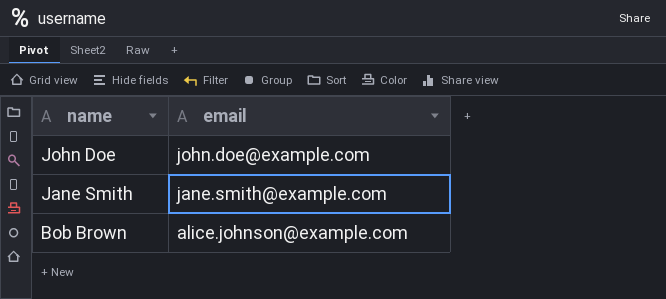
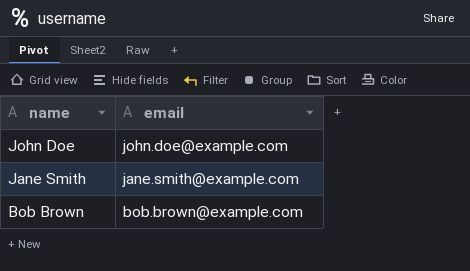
Bob Brown | email: alice.johnson@example.com -> bob.brown@example.com

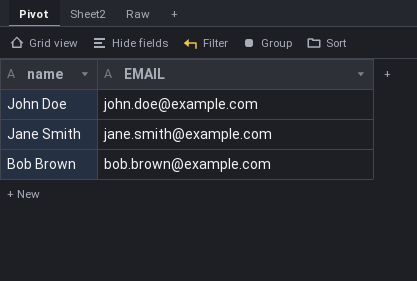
column name: email -> EMAIL

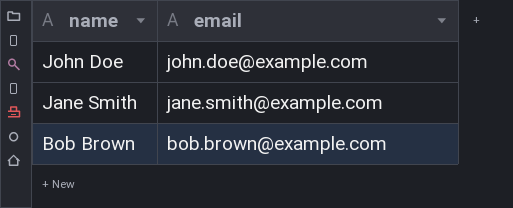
column name: EMAIL -> email

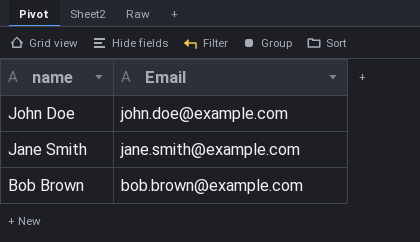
column name: email -> Email

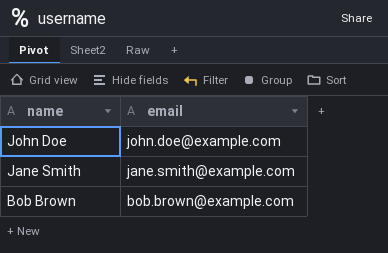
column name: Email -> email

